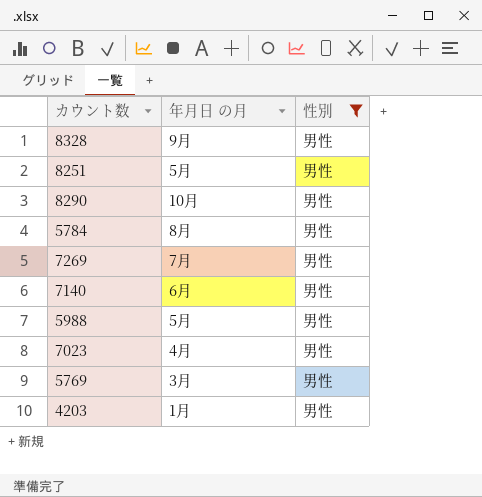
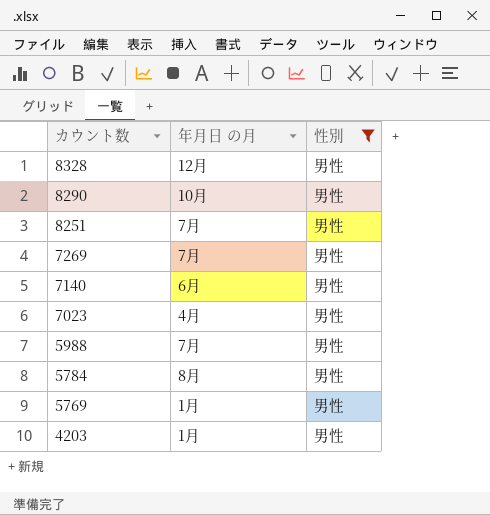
row order: none -> カウント数 descending
8328 | 年月日 の月: 9月 -> 12月
8251 | 年月日 の月: 5月 -> 7月
5988 | 年月日 の月: 5月 -> 7月
5769 | 年月日 の月: 3月 -> 1月

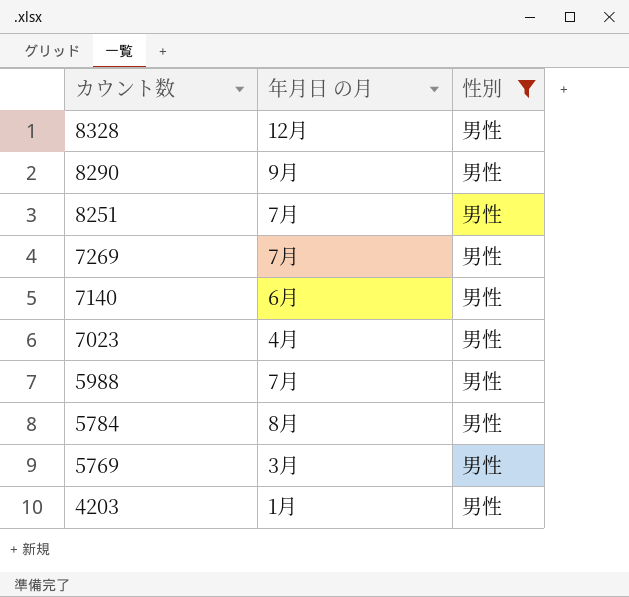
8290 | 年月日 の月: 10月 -> 9月
5769 | 年月日 の月: 1月 -> 3月

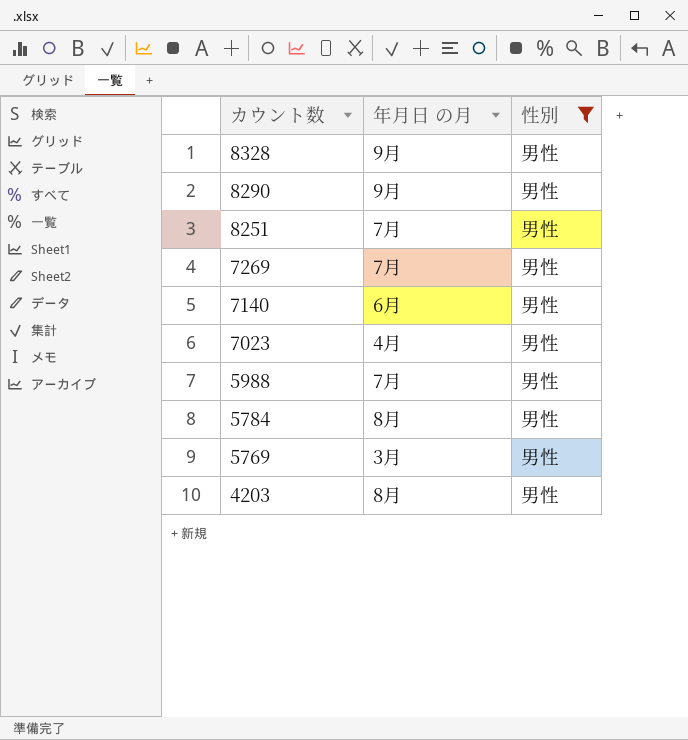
8328 | 年月日 の月: 12月 -> 9月
4203 | 年月日 の月: 1月 -> 8月

